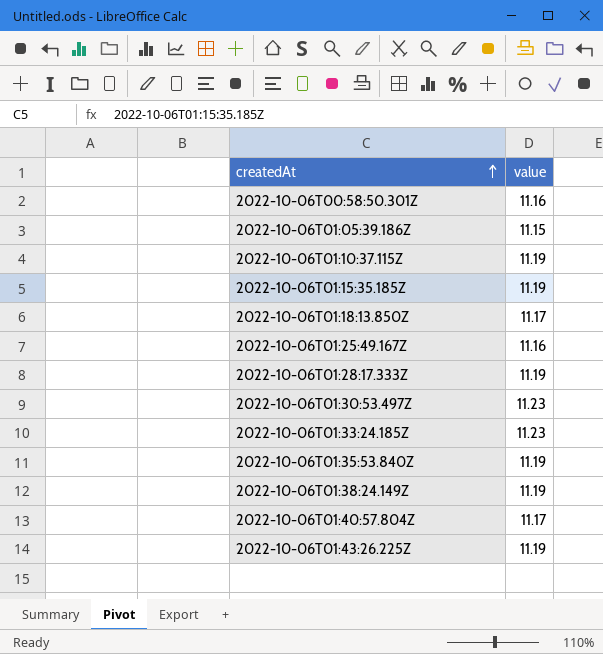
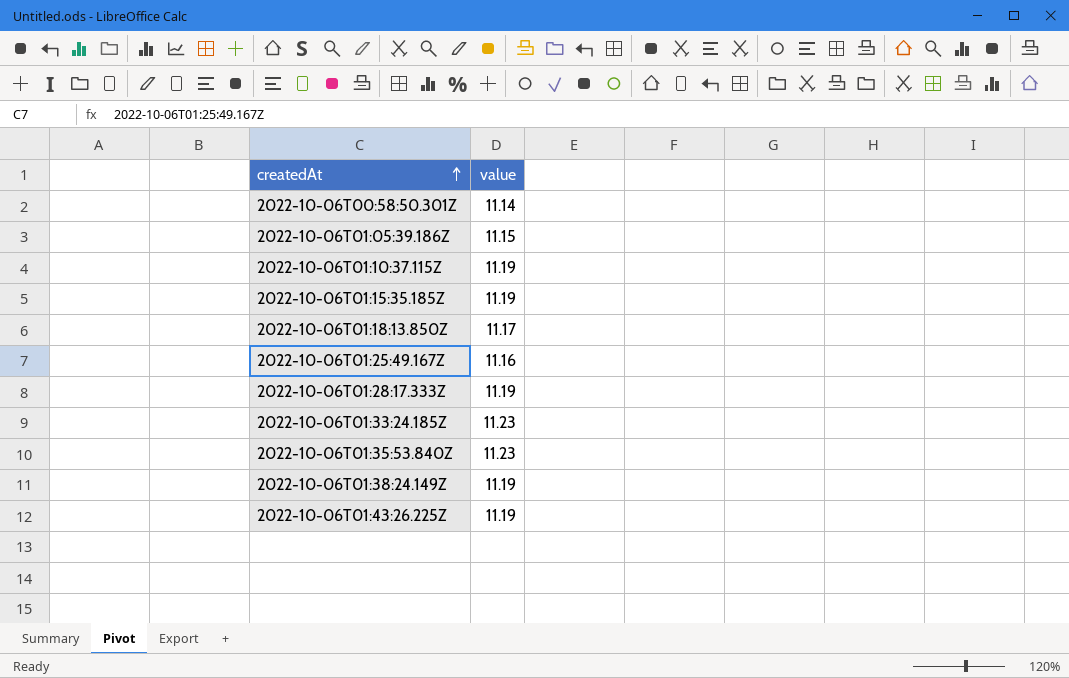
row 2022-10-06T01:30:53.497Z: 11.23 -> none
row 2022-10-06T01:40:57.804Z: 11.17 -> none
2022-10-06T00:58:50.301Z | value: 11.16 -> 11.14
2022-10-06T01:35:53.840Z | value: 11.19 -> 11.23

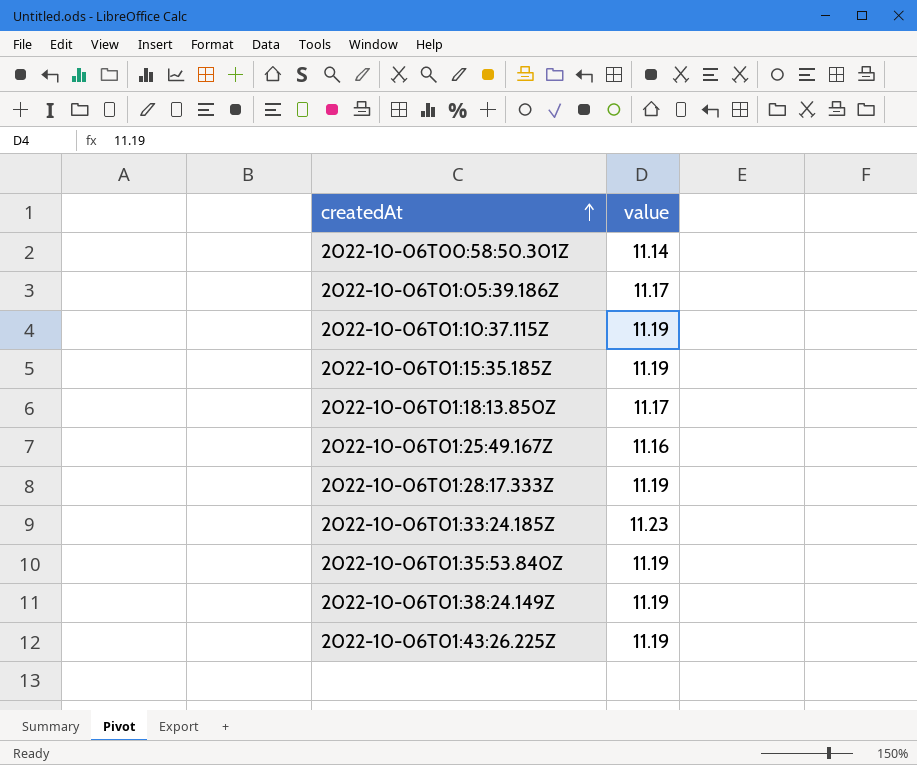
2022-10-06T01:05:39.186Z | value: 11.15 -> 11.17
2022-10-06T01:35:53.840Z | value: 11.23 -> 11.19

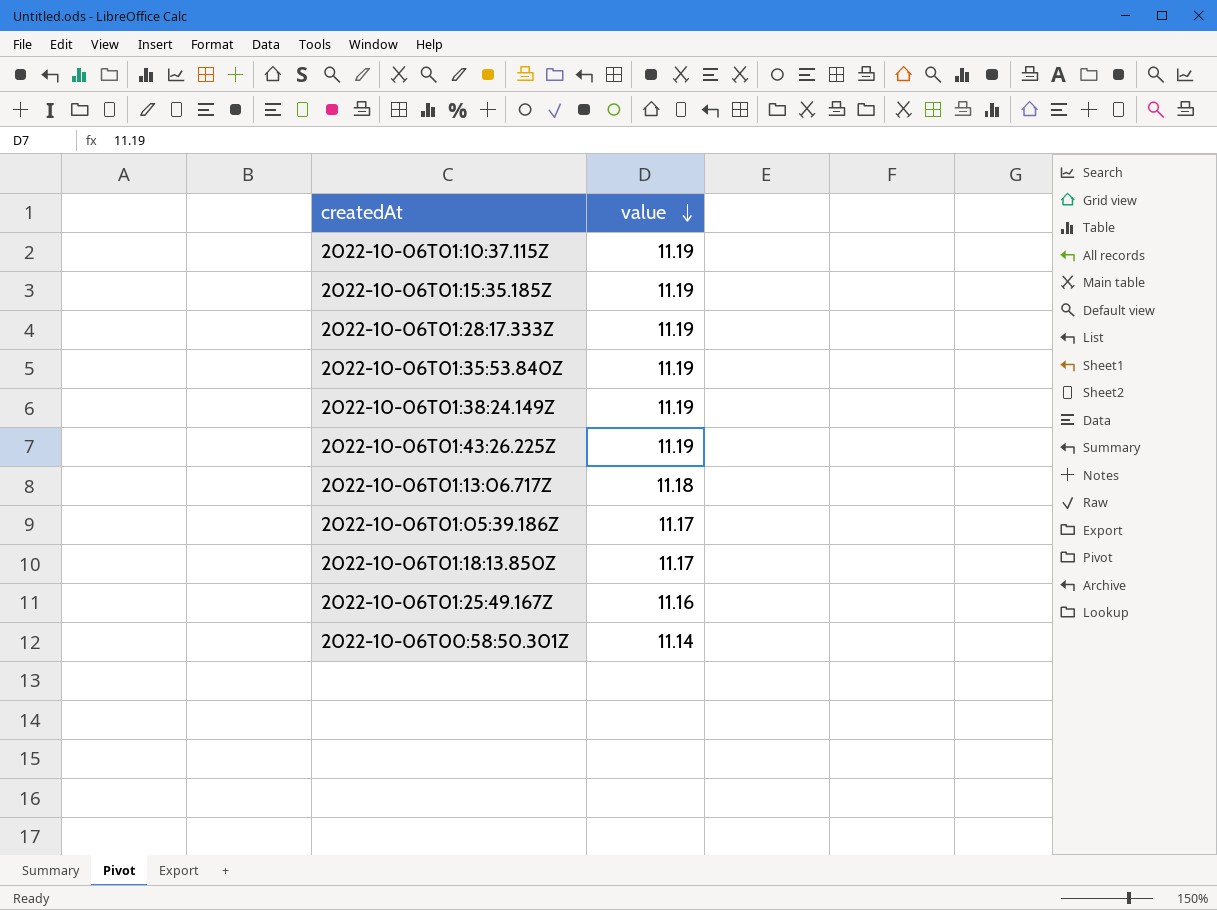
row order: createdAt ascending -> value descending
row 2022-10-06T01:33:24.185Z: 11.23 -> none
row 2022-10-06T01:13:06.717Z: none -> 11.18

